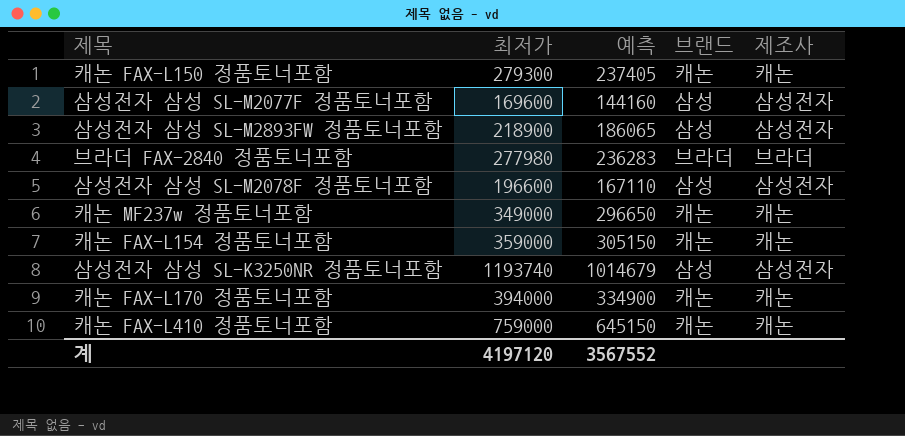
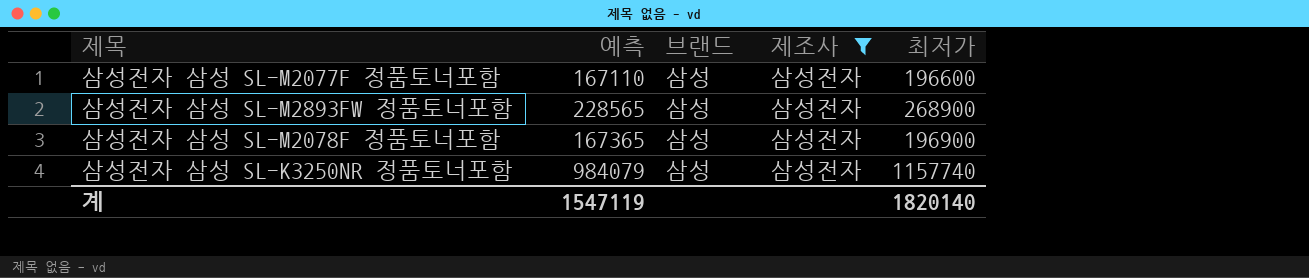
filter: none -> 제조사 = 삼성전자
column 최저가 | position: 2 -> 5
삼성전자 삼성 SL-M2077F 정품토너포함 | 예측: 144160 -> 167110
삼성전자 삼성 SL-M2077F 정품토너포함 | 최저가: 169600 -> 196600
삼성전자 삼성 SL-M2893FW 정품토너포함 | 예측: 186065 -> 228565
삼성전자 삼성 SL-M2893FW 정품토너포함 | 최저가: 218900 -> 268900
삼성전자 삼성 SL-M2078F 정품토너포함 | 예측: 167110 -> 167365
삼성전자 삼성 SL-M2078F 정품토너포함 | 최저가: 196600 -> 196900
삼성전자 삼성 SL-K3250NR 정품토너포함 | 예측: 1014679 -> 984079
삼성전자 삼성 SL-K3250NR 정품토너포함 | 최저가: 1193740 -> 1157740
계 | 예측: 3567552 -> 1547119
계 | 최저가: 4197120 -> 1820140

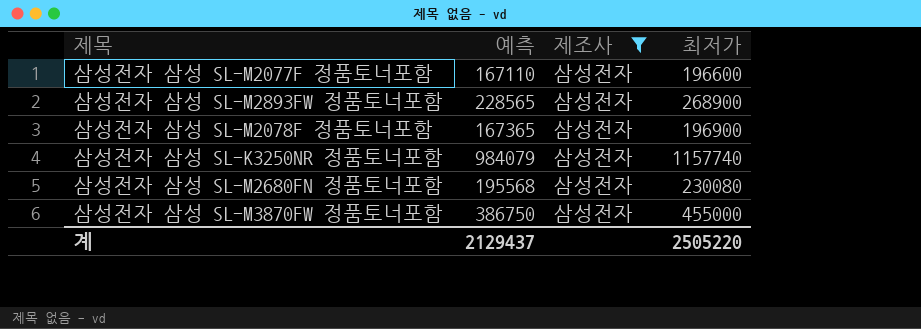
column 브랜드 | position: 3 -> none
row 삼성전자 삼성 SL-M2680FN 정품토너포함: none -> 195568 | 삼성전자 | 230080
row 삼성전자 삼성 SL-M3870FW 정품토너포함: none -> 386750 | 삼성전자 | 455000
계 | 예측: 1547119 -> 2129437
계 | 최저가: 1820140 -> 2505220

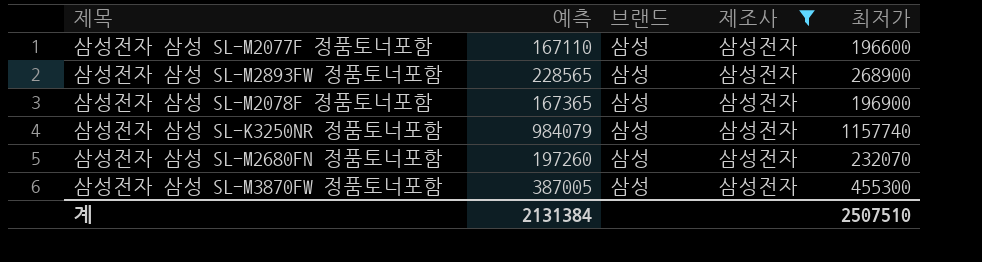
column 브랜드 | position: none -> 3
삼성전자 삼성 SL-M2680FN 정품토너포함 | 예측: 195568 -> 197260
삼성전자 삼성 SL-M2680FN 정품토너포함 | 최저가: 230080 -> 232070
삼성전자 삼성 SL-M3870FW 정품토너포함 | 예측: 386750 -> 387005
삼성전자 삼성 SL-M3870FW 정품토너포함 | 최저가: 455000 -> 455300
계 | 예측: 2129437 -> 2131384
계 | 최저가: 2505220 -> 2507510

